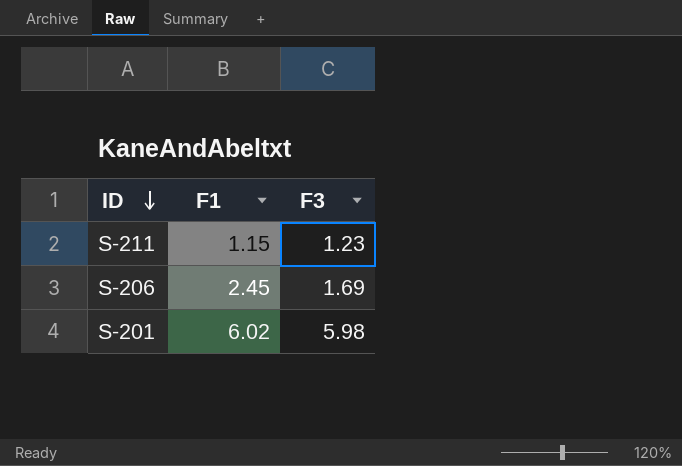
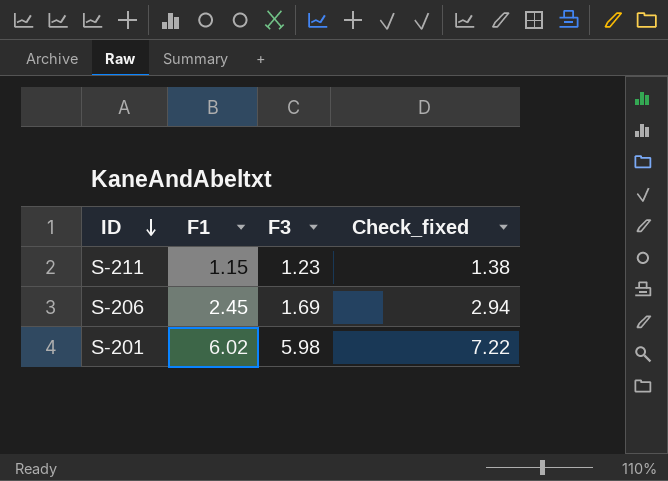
column Check_fixed | formula: none -> [F1] * 1.2

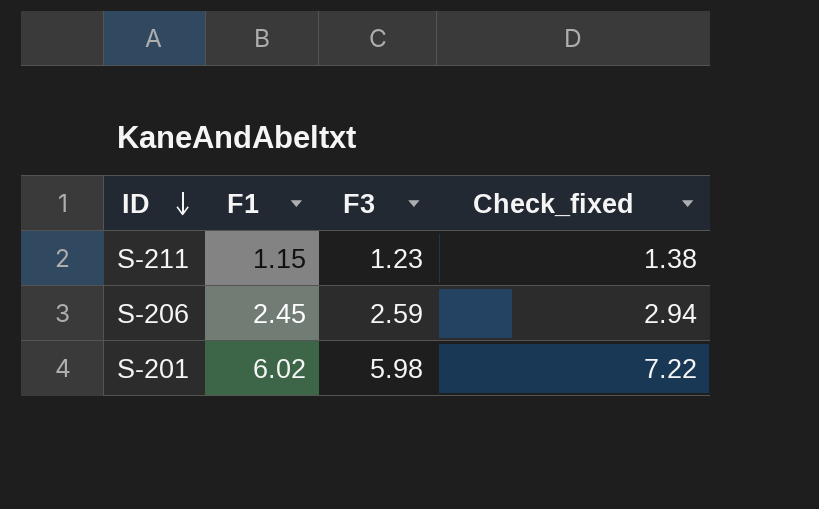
S-206 | F3: 1.69 -> 2.59

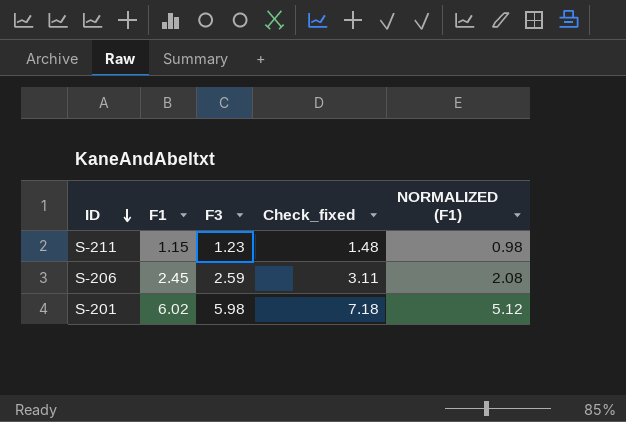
column Check_fixed | formula: [F1] * 1.2 -> [F3] * 1.2
column NORMALIZED (F1) | formula: none -> [F1] * 0.85

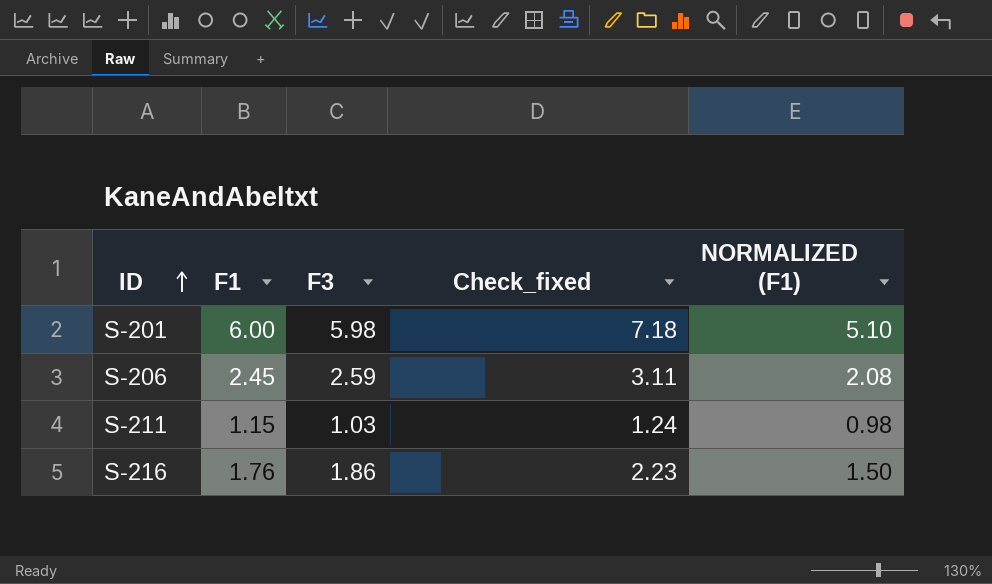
row order: ID descending -> ID ascending
S-201 | F1: 6.02 -> 6.00
S-201 | NORMALIZED (F1): 5.12 -> 5.10
S-211 | F3: 1.23 -> 1.03
S-211 | Check_fixed: 1.48 -> 1.24
row S-216: none -> 1.76 | 1.86 | 2.23 | 1.50

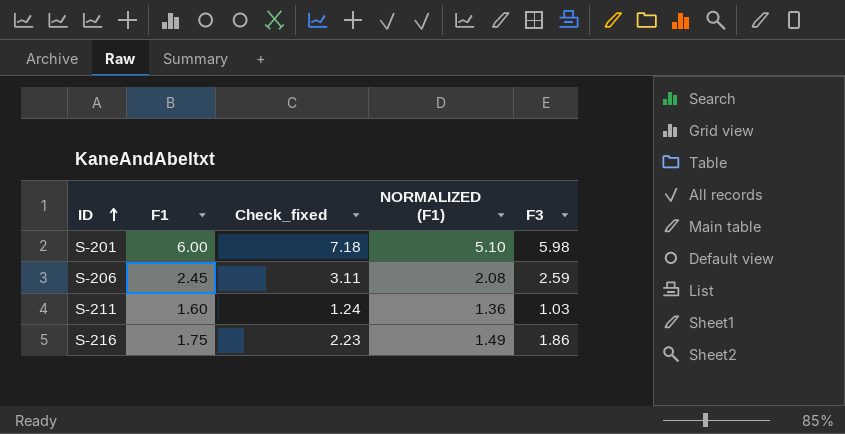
column F3 | position: 3 -> 5
S-211 | F1: 1.15 -> 1.60
S-211 | NORMALIZED (F1): 0.98 -> 1.36
S-216 | F1: 1.76 -> 1.75
S-216 | NORMALIZED (F1): 1.50 -> 1.49

